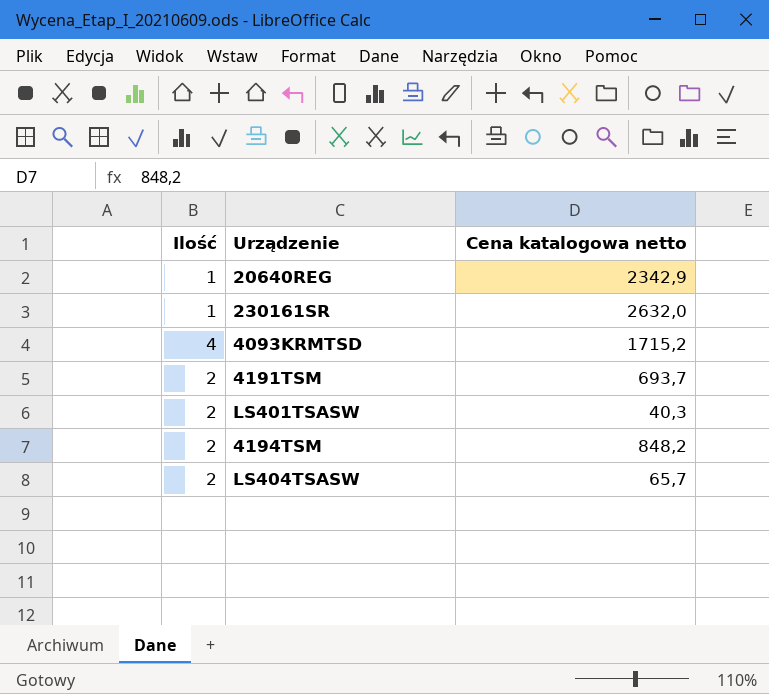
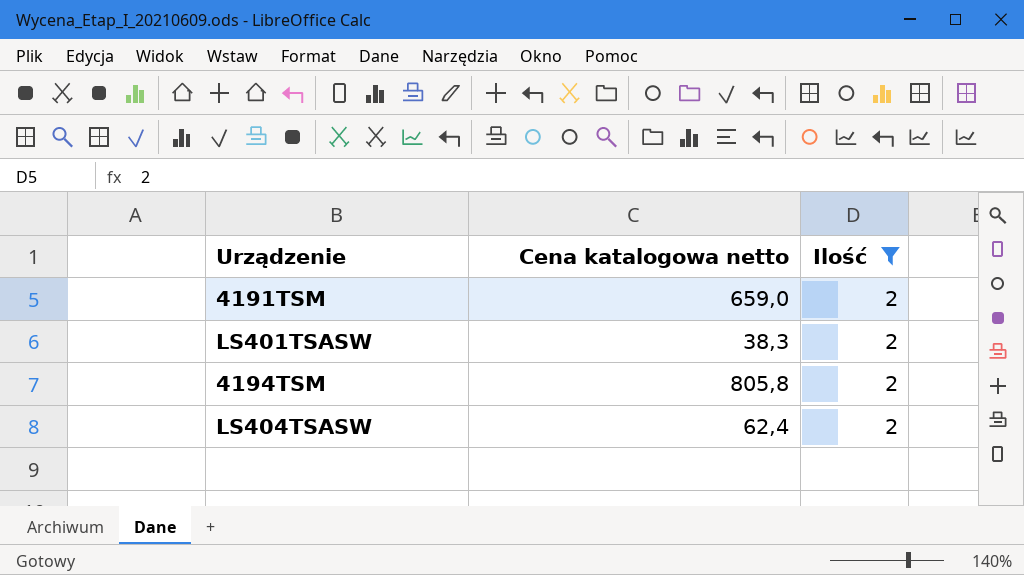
filter: none -> Ilość = 2
column Ilość | position: 1 -> 3
4191TSM | Cena katalogowa netto: 693,7 -> 659,0
LS401TSASW | Cena katalogowa netto: 40,3 -> 38,3
4194TSM | Cena katalogowa netto: 848,2 -> 805,8
LS404TSASW | Cena katalogowa netto: 65,7 -> 62,4

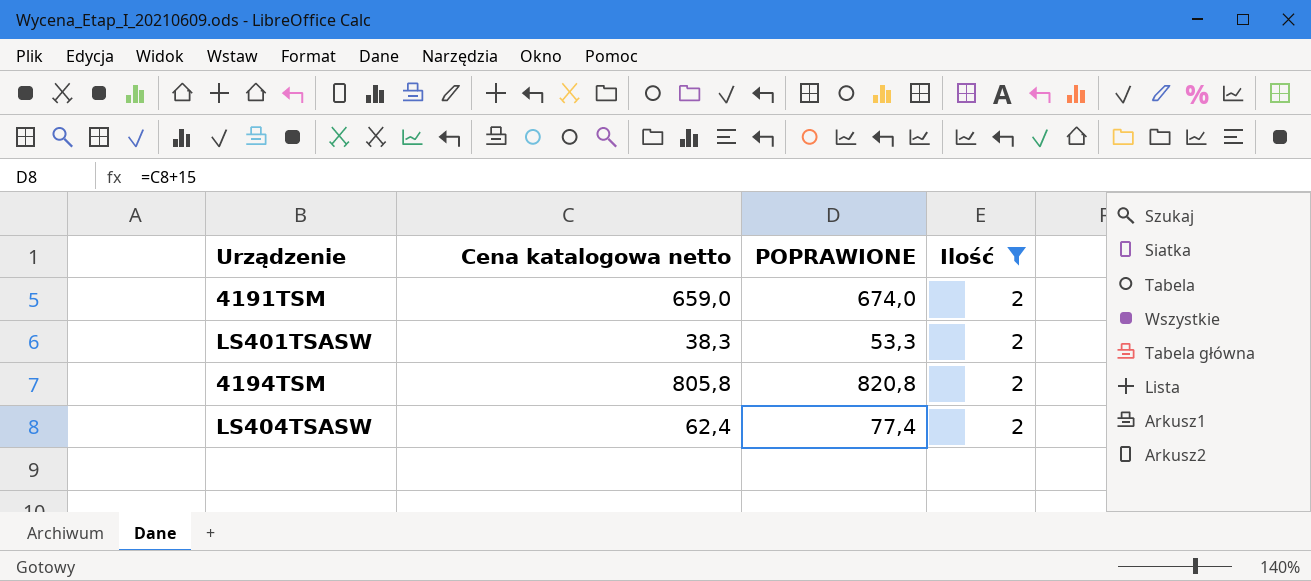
column POPRAWIONE | formula: none -> [Cena katalogowa netto] + 15

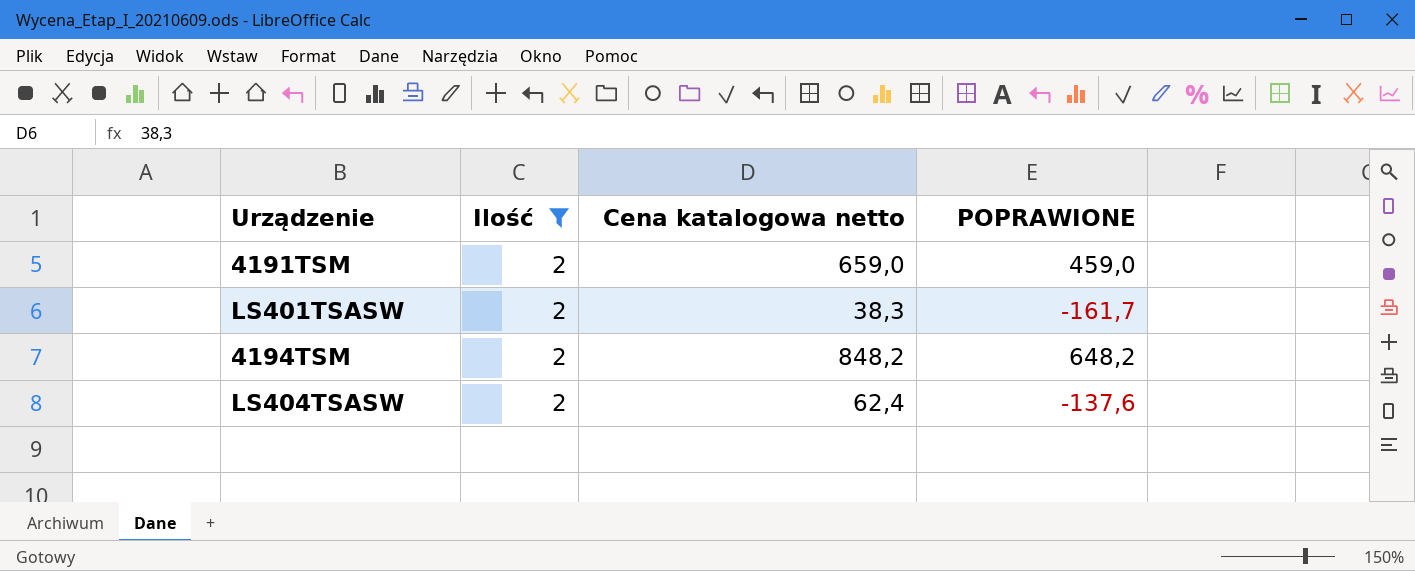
column Ilość | position: 4 -> 2
column POPRAWIONE | formula: [Cena katalogowa netto] + 15 -> [Cena katalogowa netto] - 200
4194TSM | Cena katalogowa netto: 805,8 -> 848,2

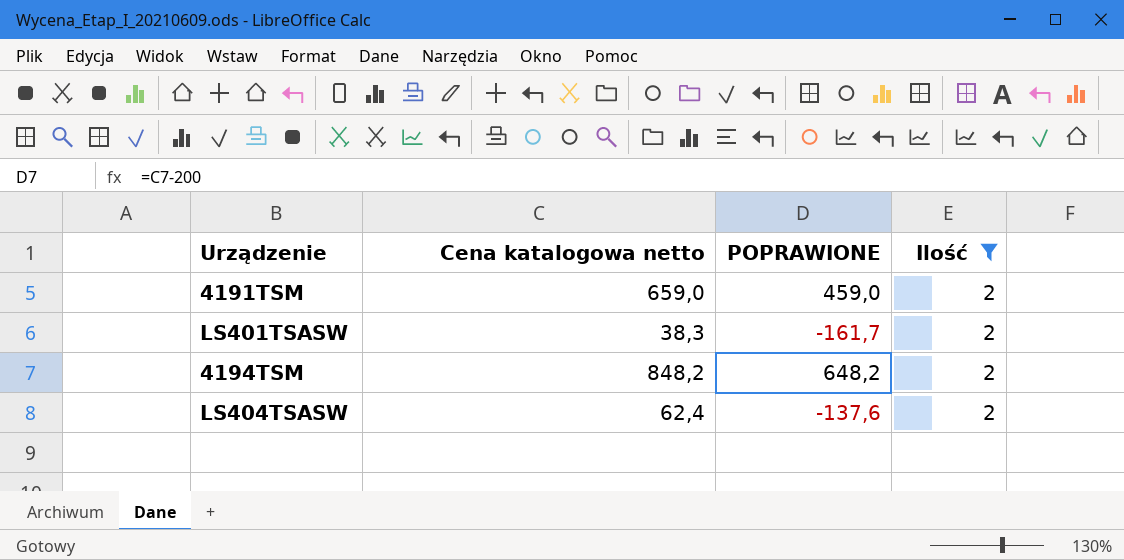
column Ilość | position: 2 -> 4

